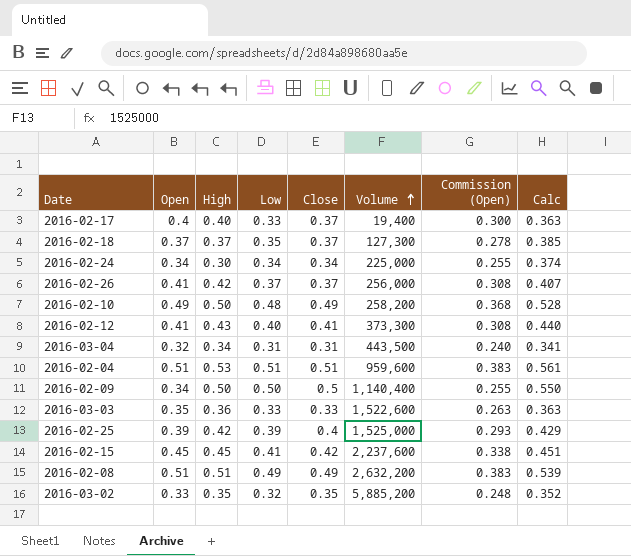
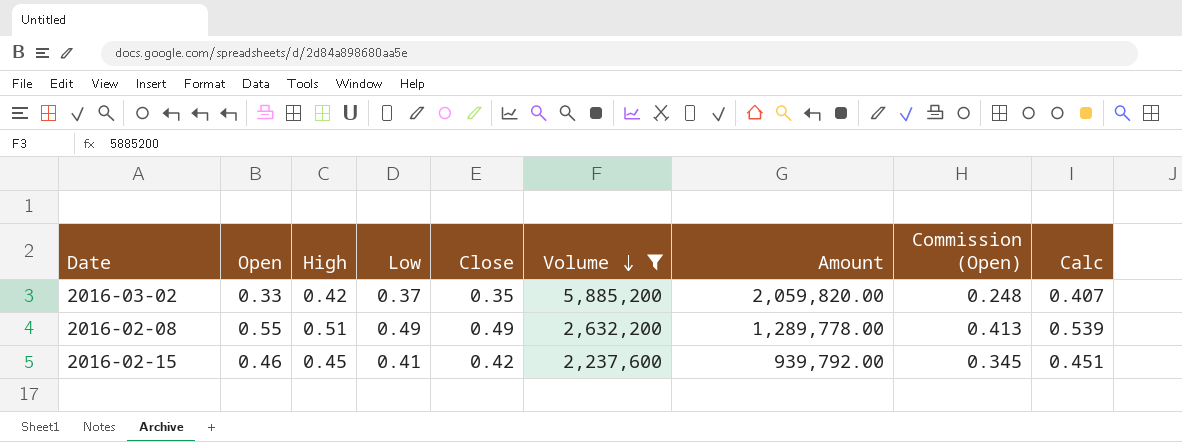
filter: none -> Volume >= 2,237,600
row order: Volume ascending -> Volume descending
column Amount | formula: none -> [Close] * [Volume]
2016-03-02 | High: 0.35 -> 0.42
2016-03-02 | Low: 0.32 -> 0.37
2016-03-02 | Calc: 0.352 -> 0.407
2016-02-08 | Open: 0.51 -> 0.55
2016-02-08 | Commission (Open): 0.383 -> 0.413
2016-02-15 | Open: 0.45 -> 0.46
2016-02-15 | Commission (Open): 0.338 -> 0.345

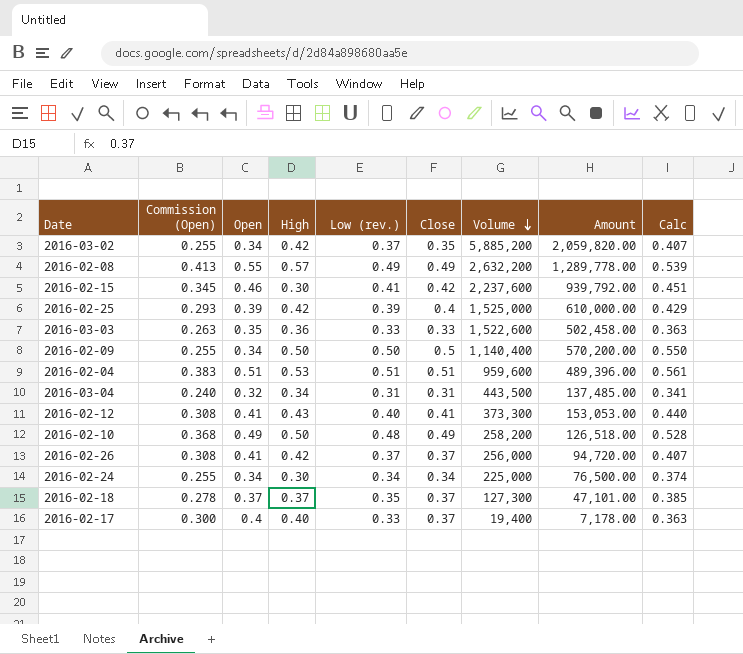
filter: Volume >= 2,237,600 -> none
column Commission (Open) | position: 8 -> 2
column name: Low -> Low (rev.)
2016-03-02 | Commission (Open): 0.248 -> 0.255
2016-03-02 | Open: 0.33 -> 0.34
2016-02-08 | High: 0.51 -> 0.57
2016-02-15 | High: 0.45 -> 0.30

